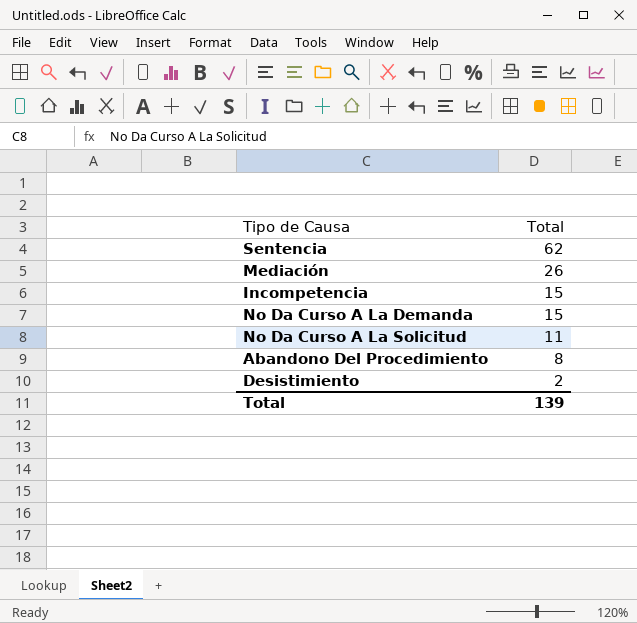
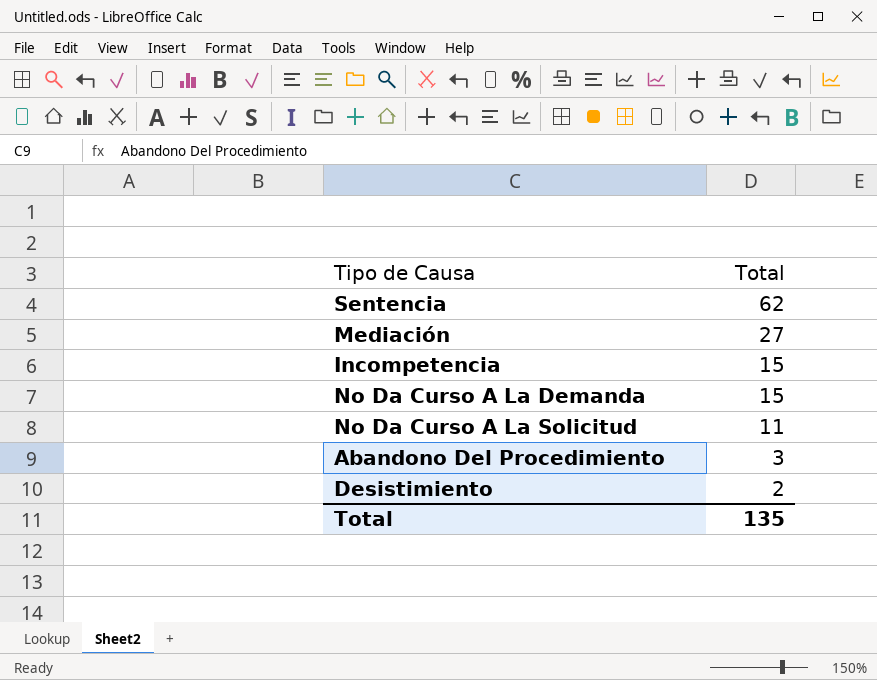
Mediación | Total: 26 -> 27
Abandono Del Procedimiento | Total: 8 -> 3
Total | Total: 139 -> 135

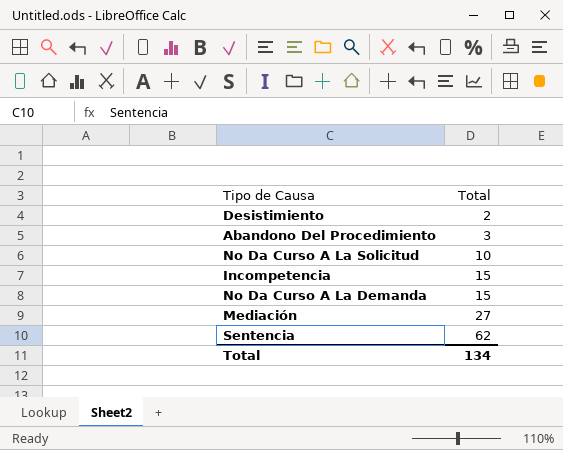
row order: Total descending -> Total ascending
No Da Curso A La Solicitud | Total: 11 -> 10
Total | Total: 135 -> 134

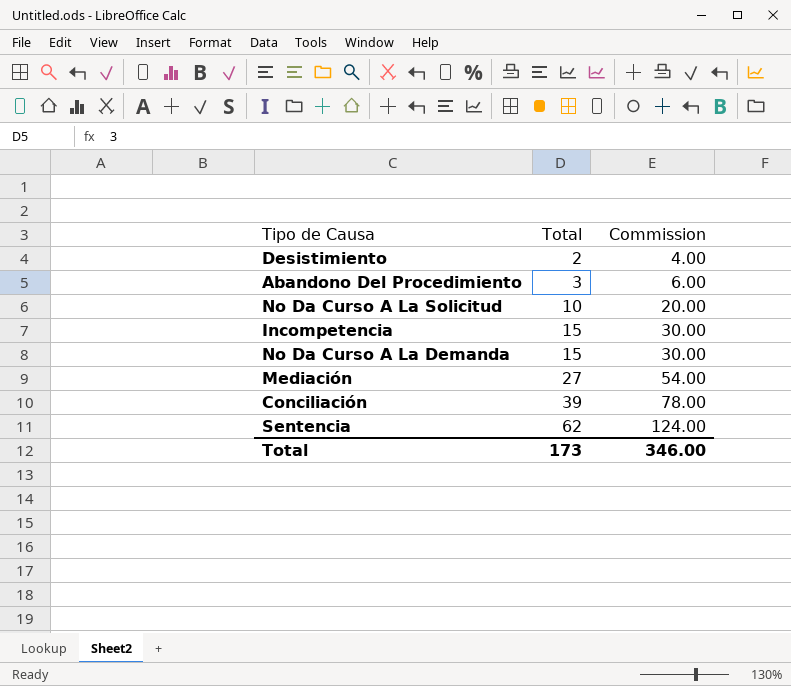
column Commission | formula: none -> [Total] * 2
row Conciliación: none -> 39 | 78.00
Total | Total: 134 -> 173

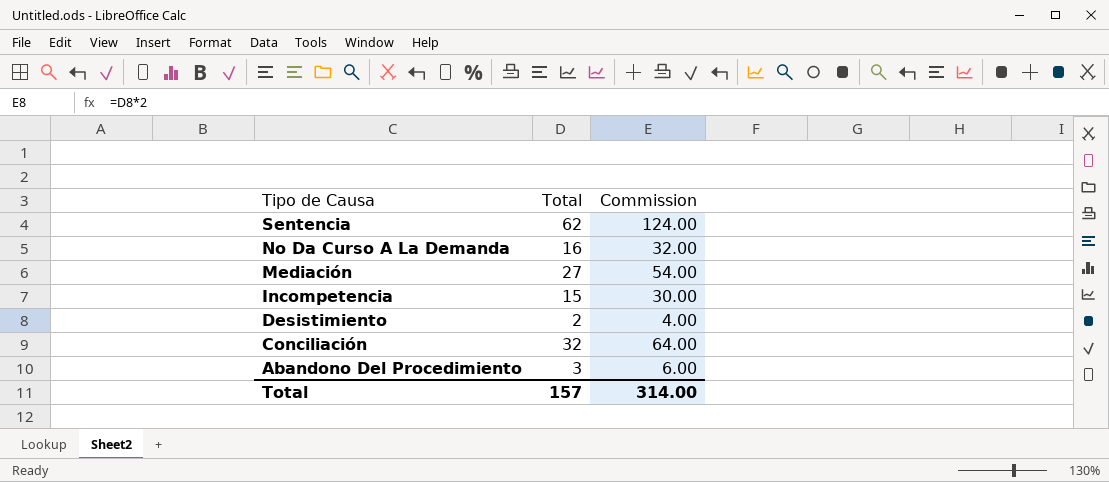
row order: Total ascending -> Tipo de Causa descending
row No Da Curso A La Solicitud: 10 | 20.00 -> none
No Da Curso A La Demanda | Total: 15 -> 16
No Da Curso A La Demanda | Commission: 30.00 -> 32.00
Conciliación | Total: 39 -> 32
Conciliación | Commission: 78.00 -> 64.00
Total | Total: 173 -> 157
Total | Commission: 346.00 -> 314.00

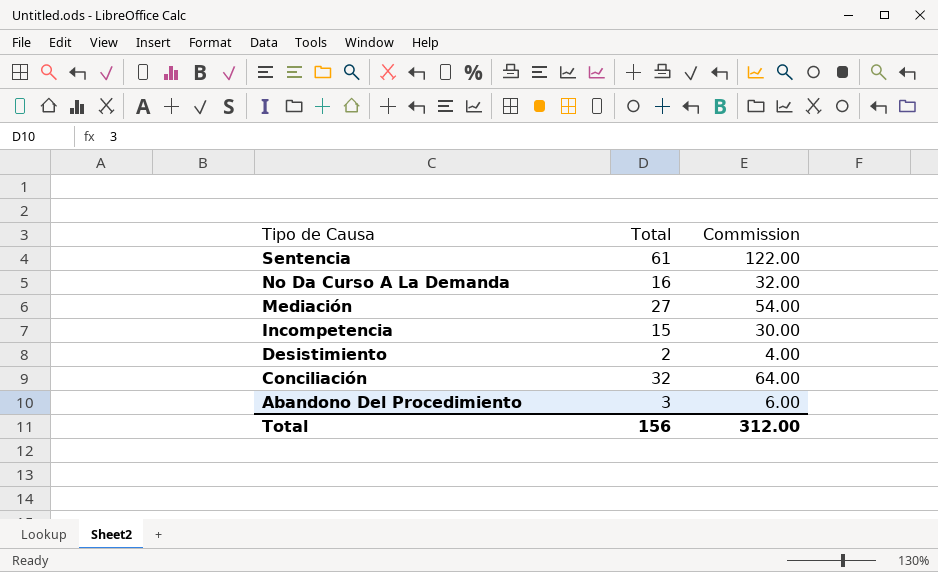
Sentencia | Total: 62 -> 61
Sentencia | Commission: 124.00 -> 122.00
Total | Total: 157 -> 156
Total | Commission: 314.00 -> 312.00

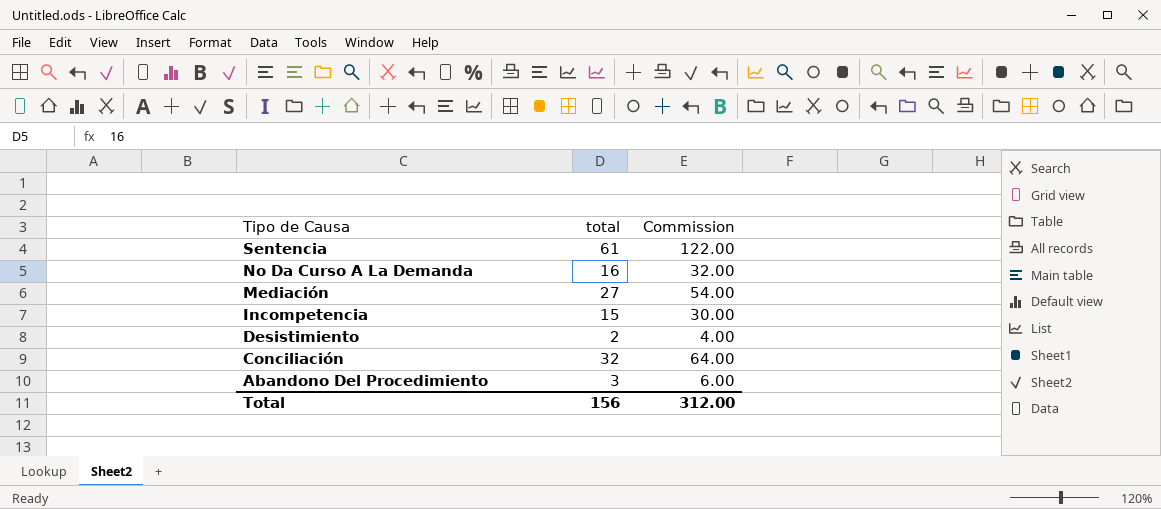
column name: Total -> total

